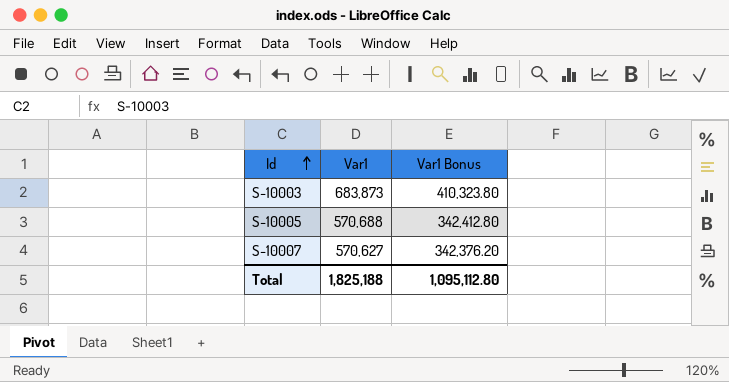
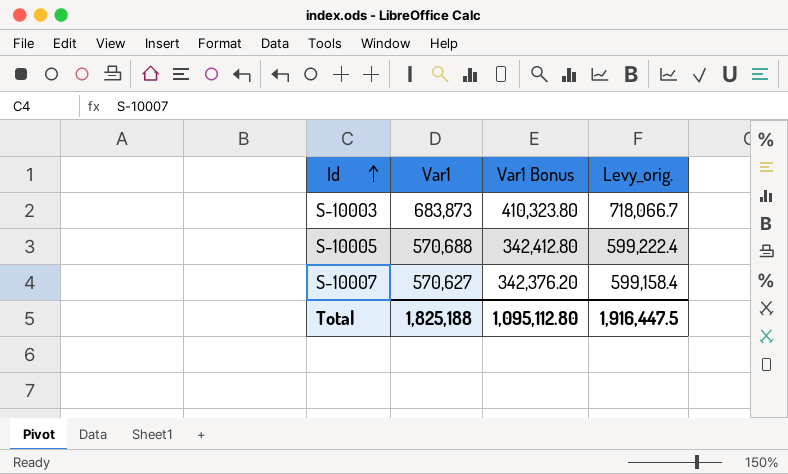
column Levy_orig. | formula: none -> [Var1] * 1.05

